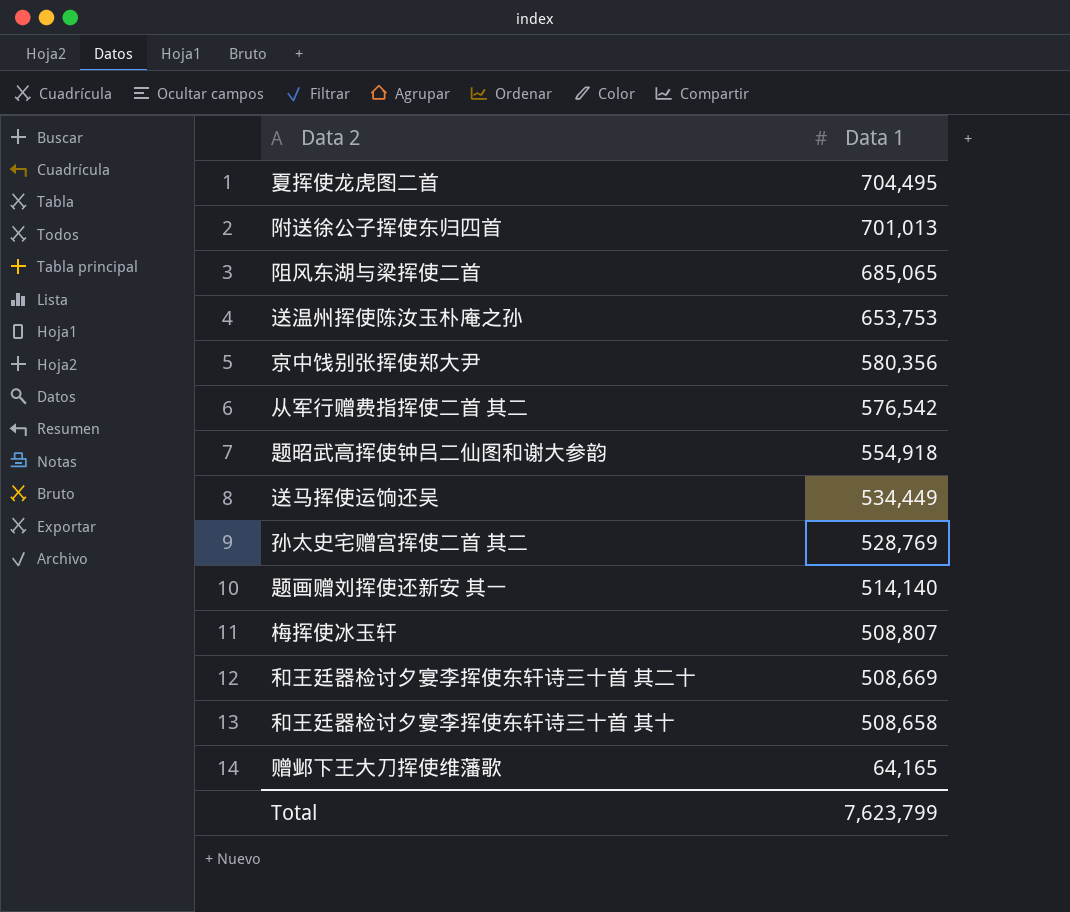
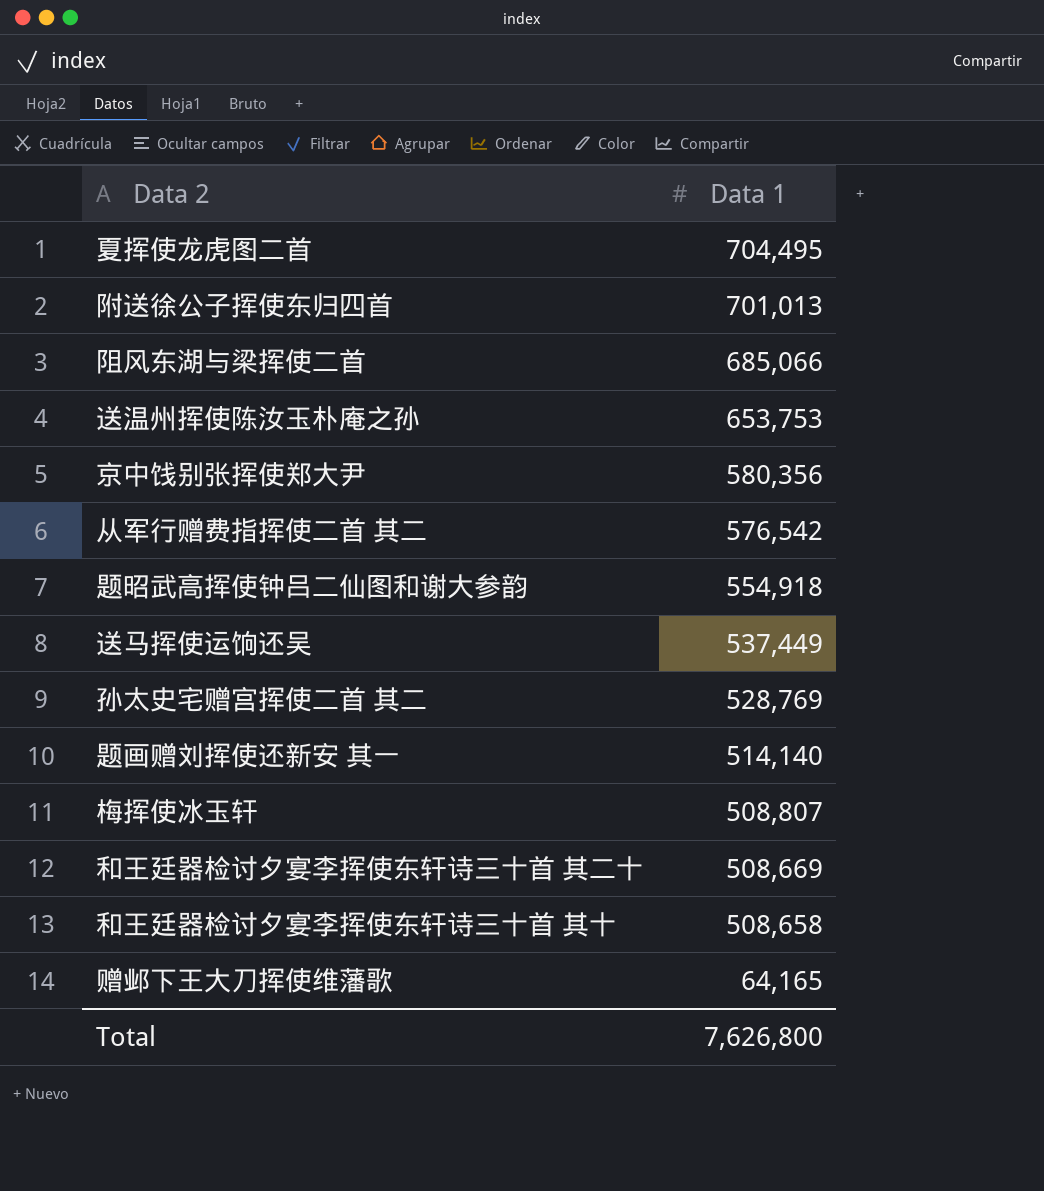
阻风东湖与梁挥使二首 | Data 1: 685,065 -> 685,066
送马挥使运饷还吴 | Data 1: 534,449 -> 537,449
Total | Data 1: 7,623,799 -> 7,626,800

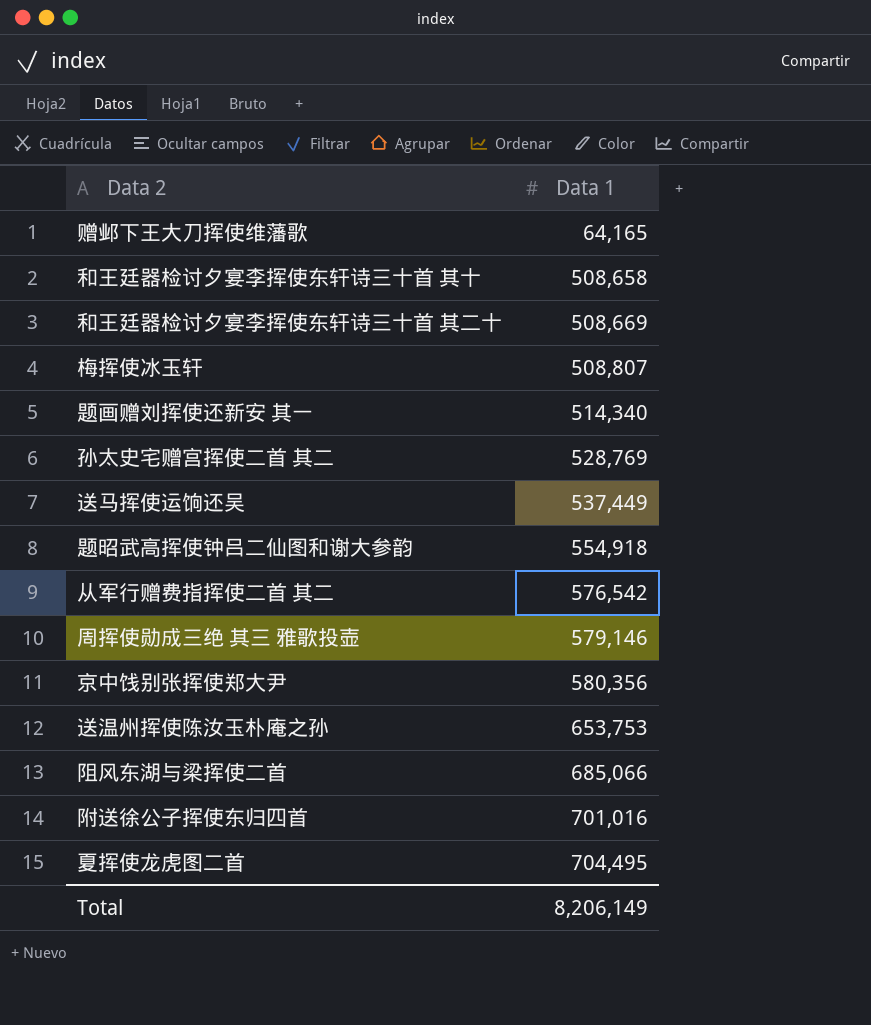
row order: Data 1 descending -> Data 1 ascending
题画赠刘挥使还新安 其一 | Data 1: 514,140 -> 514,340
row 周挥使勋成三绝 其三 雅歌投壶: none -> 579,146
附送徐公子挥使东归四首 | Data 1: 701,013 -> 701,016
Total | Data 1: 7,626,800 -> 8,206,149

